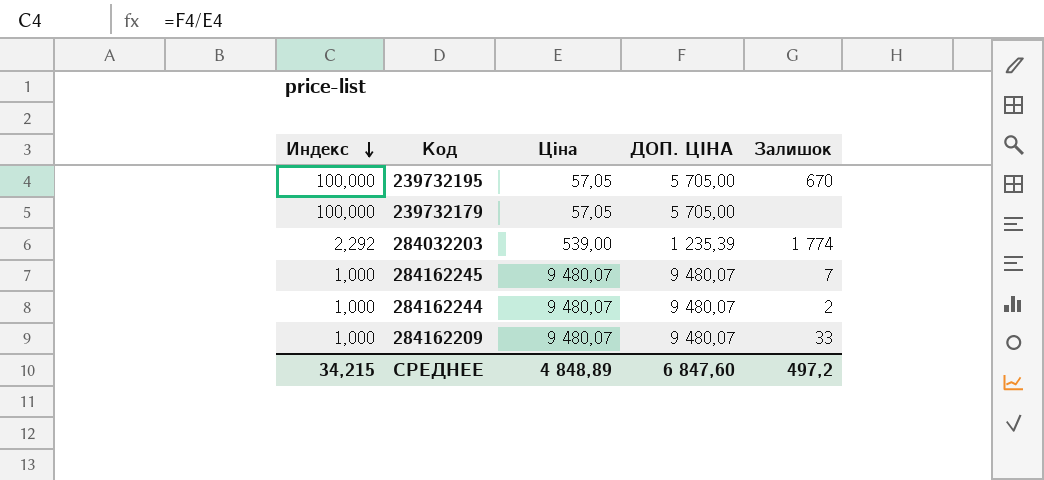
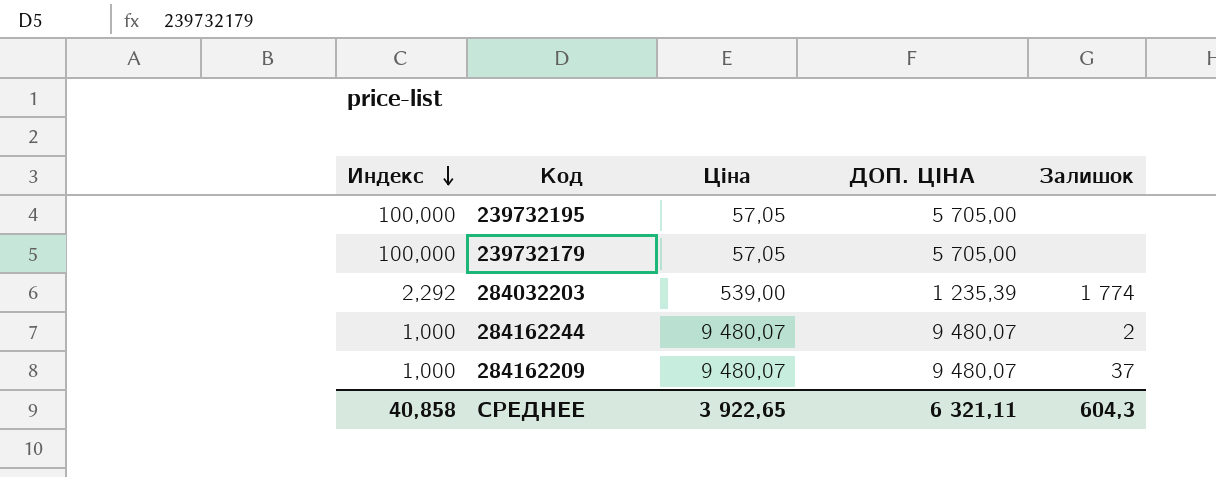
row 284162245: 1,000 | 9 480,07 | 9 480,07 | 7 -> none
239732195 | Залишок: 670 -> none
284162209 | Залишок: 33 -> 37
СРЕДНЕЕ | Индекс: 34,215 -> 40,858
СРЕДНЕЕ | Ціна: 4 848,89 -> 3 922,65
СРЕДНЕЕ | ДОП. ЦІНА: 6 847,60 -> 6 321,11
СРЕДНЕЕ | Залишок: 497,2 -> 604,3

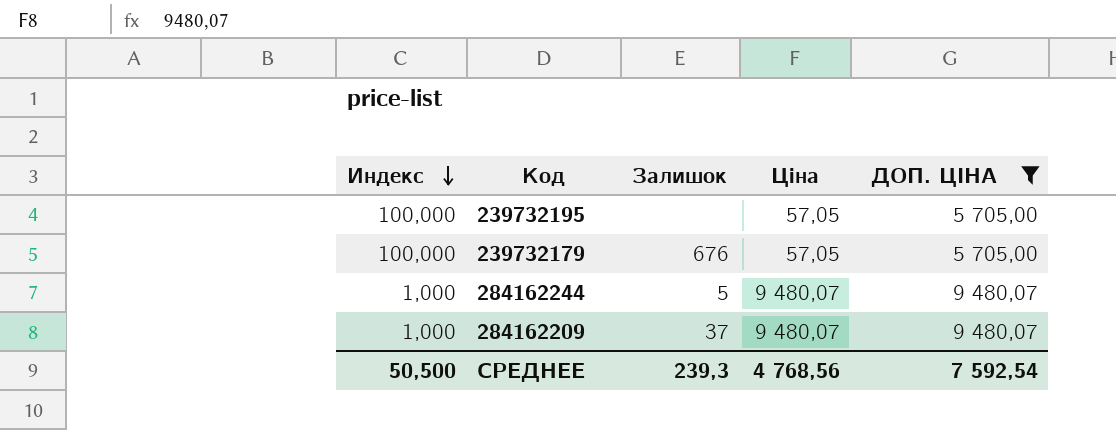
filter: none -> ДОП. ЦІНА != 1 235,39
column Залишок | position: 5 -> 3
239732179 | Залишок: none -> 676
284162244 | Залишок: 2 -> 5
СРЕДНЕЕ | Индекс: 40,858 -> 50,500
СРЕДНЕЕ | Залишок: 604,3 -> 239,3
СРЕДНЕЕ | Ціна: 3 922,65 -> 4 768,56
СРЕДНЕЕ | ДОП. ЦІНА: 6 321,11 -> 7 592,54

